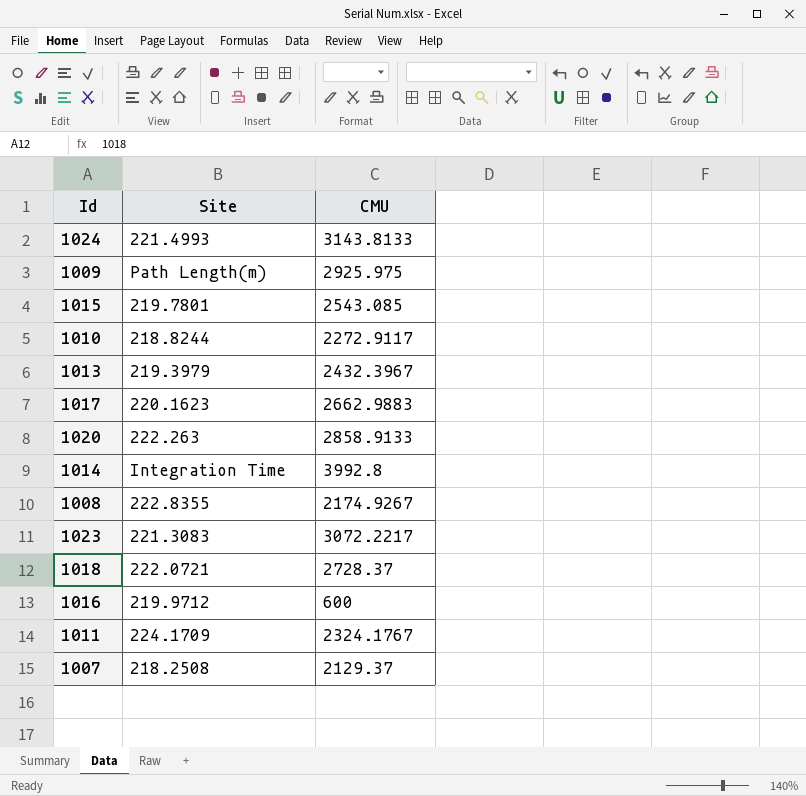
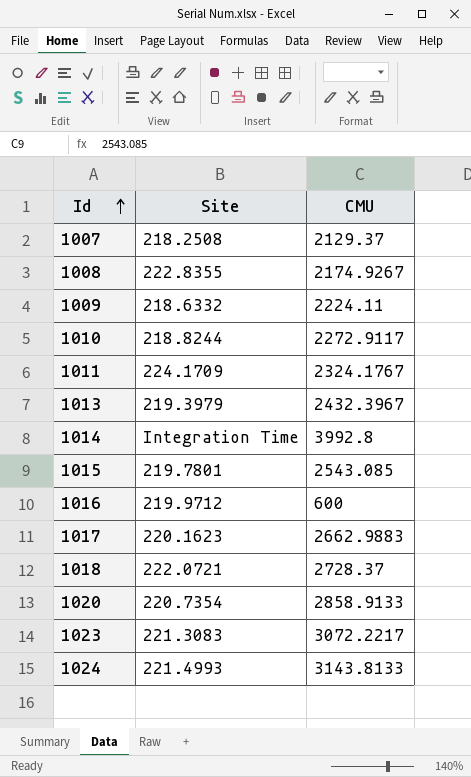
row order: none -> Id ascending
1009 | Site: Path Length(m) -> 218.6332
1009 | CMU: 2925.975 -> 2224.11
1020 | Site: 222.263 -> 220.7354

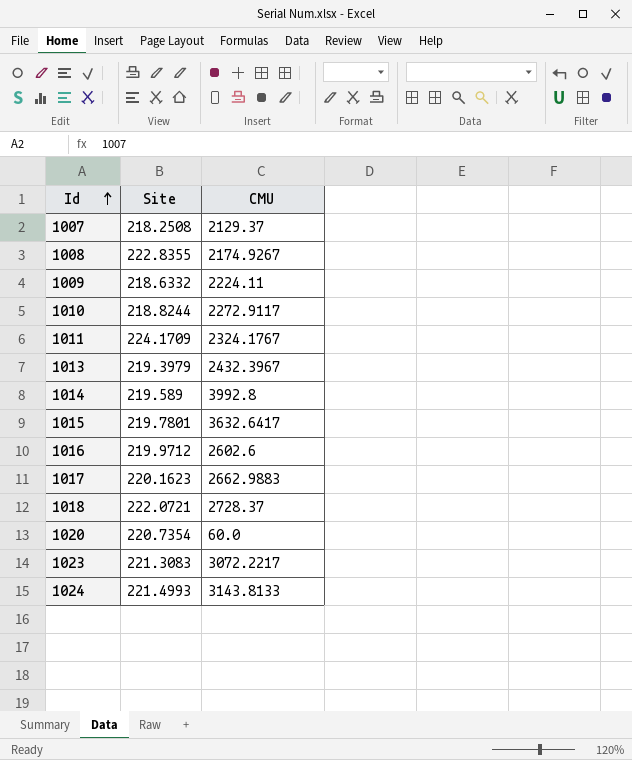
1014 | Site: Integration Time -> 219.589
1015 | CMU: 2543.085 -> 3632.6417
1016 | CMU: 600 -> 2602.6
1020 | CMU: 2858.9133 -> 60.0

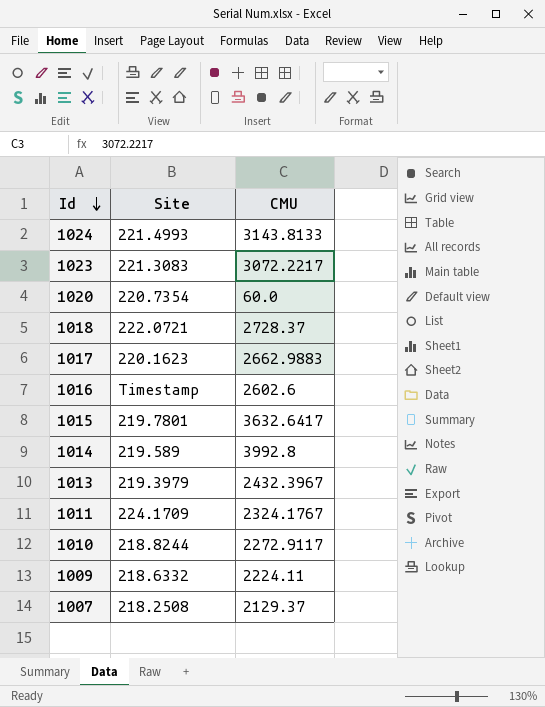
row order: Id ascending -> Id descending
row 1008: 222.8355 | 2174.9267 -> none
1016 | Site: 219.9712 -> Timestamp

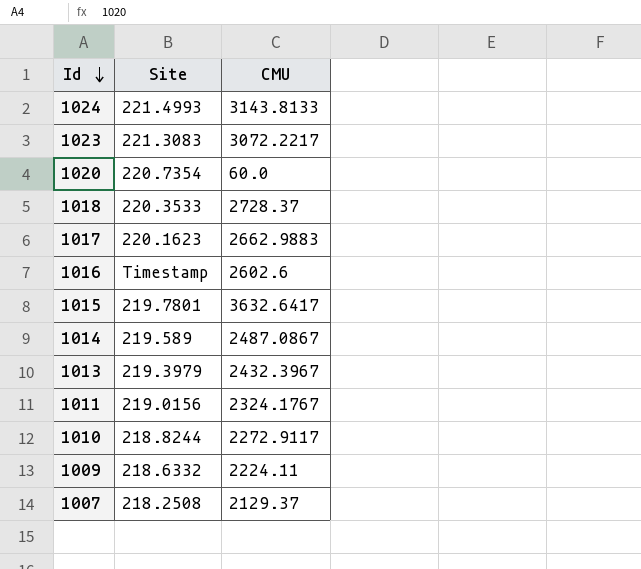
1018 | Site: 222.0721 -> 220.3533
1014 | CMU: 3992.8 -> 2487.0867
1011 | Site: 224.1709 -> 219.0156

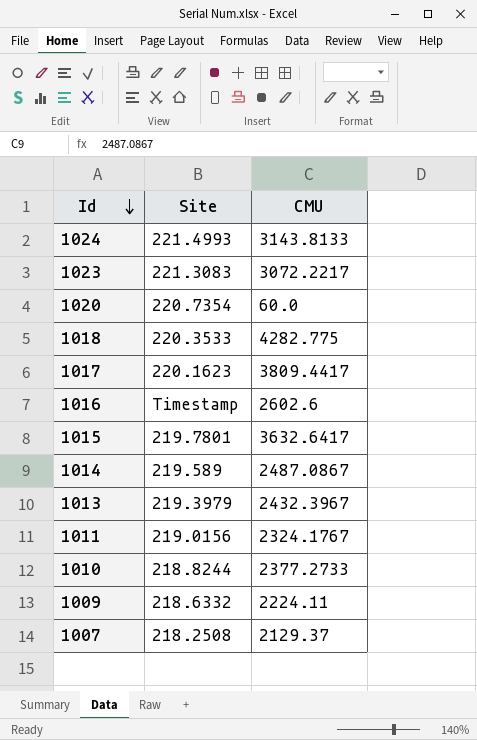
1018 | CMU: 2728.37 -> 4282.775
1017 | CMU: 2662.9883 -> 3809.4417
1010 | CMU: 2272.9117 -> 2377.2733

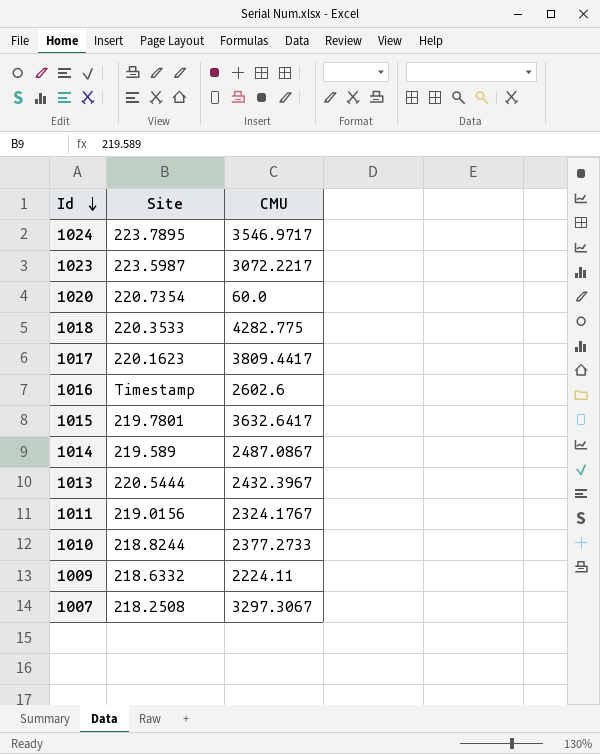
1024 | Site: 221.4993 -> 223.7895
1024 | CMU: 3143.8133 -> 3546.9717
1023 | Site: 221.3083 -> 223.5987
1013 | Site: 219.3979 -> 220.5444
1007 | CMU: 2129.37 -> 3297.3067

